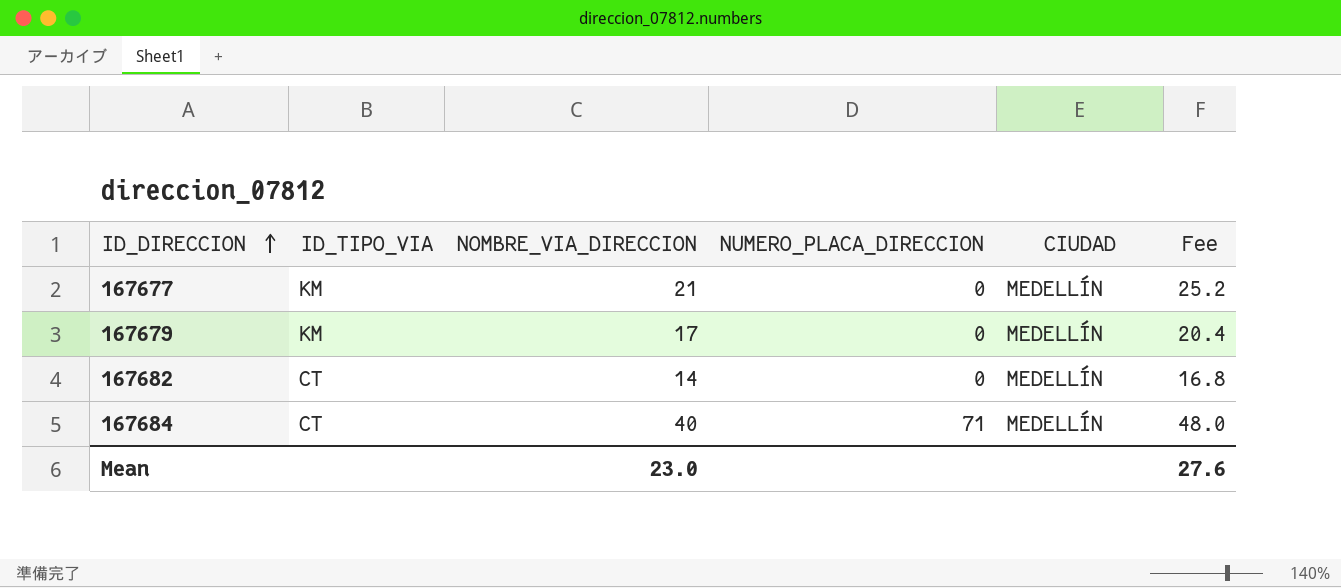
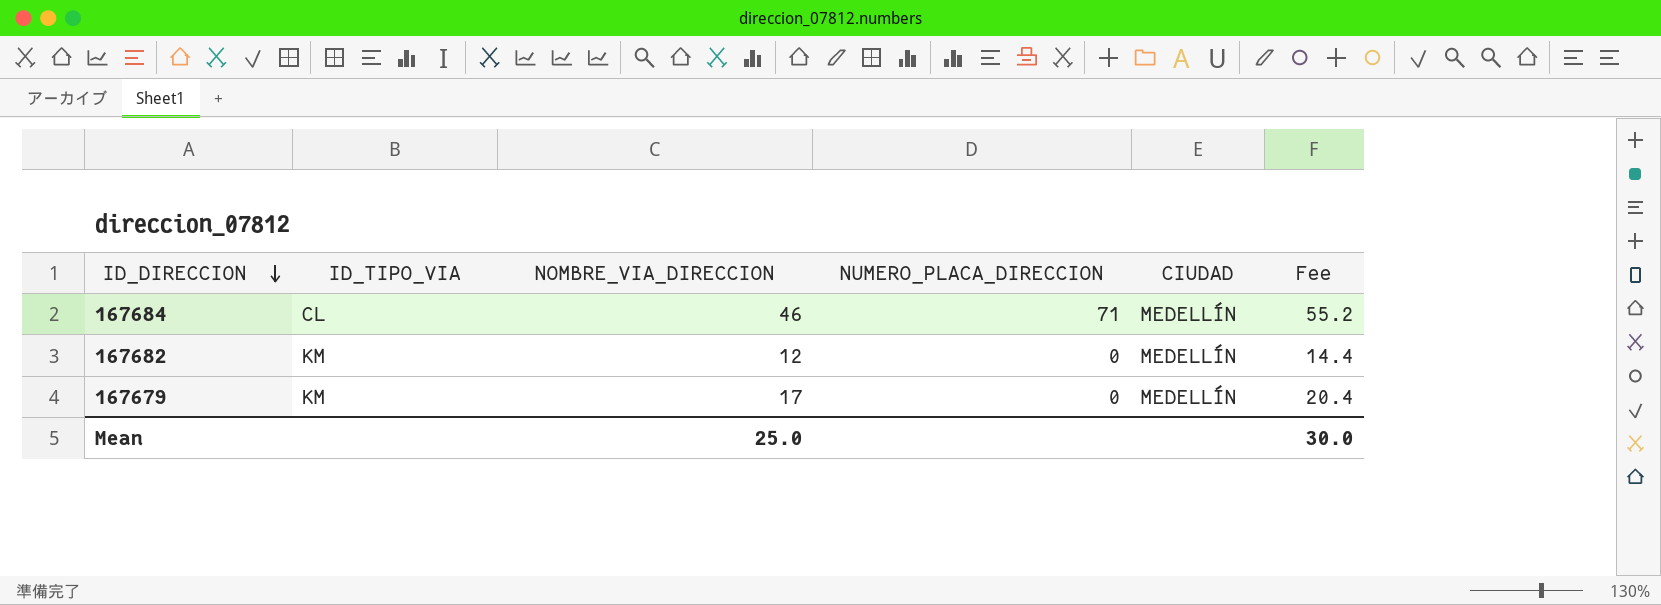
row order: ID_DIRECCION ascending -> ID_DIRECCION descending
row 167677: KM | 21 | 0 | MEDELLÍN | 25.2 -> none
167684 | ID_TIPO_VIA: CT -> CL
167684 | NOMBRE_VIA_DIRECCION: 40 -> 46
167684 | Fee: 48.0 -> 55.2
167682 | ID_TIPO_VIA: CT -> KM
167682 | NOMBRE_VIA_DIRECCION: 14 -> 12
167682 | Fee: 16.8 -> 14.4
Mean | NOMBRE_VIA_DIRECCION: 23.0 -> 25.0
Mean | Fee: 27.6 -> 30.0

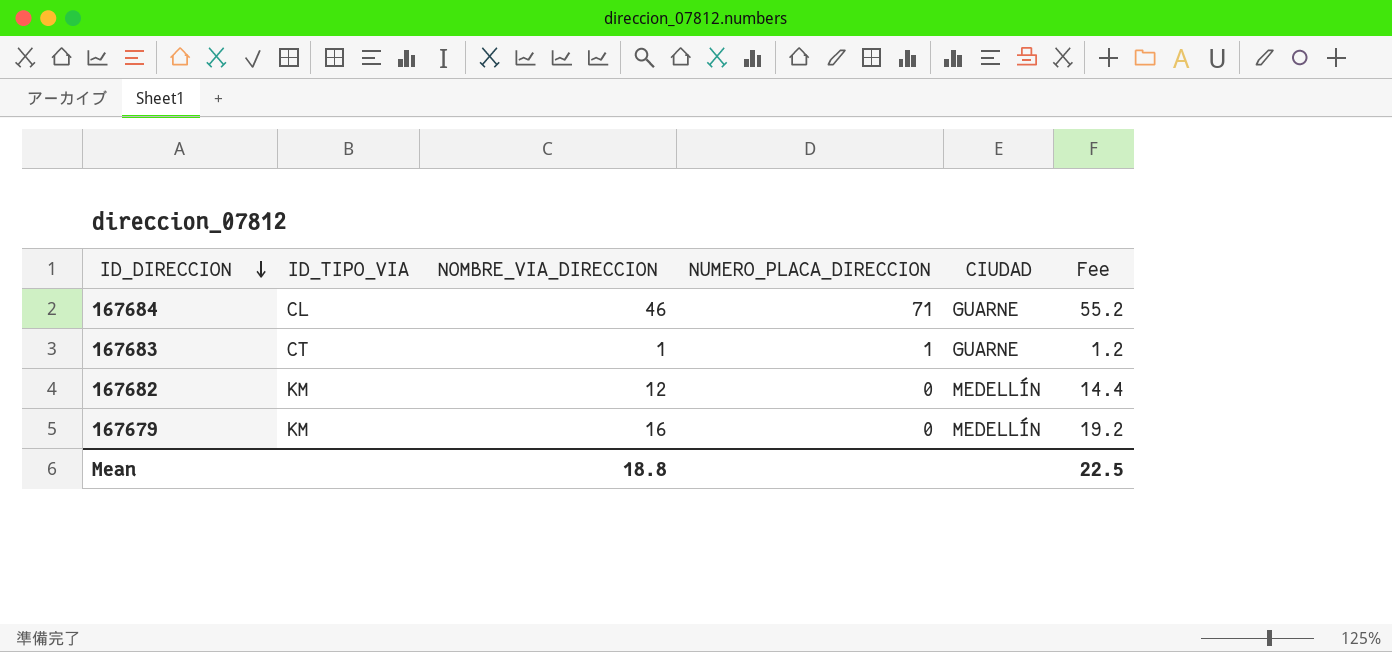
167684 | CIUDAD: MEDELLÍN -> GUARNE
row 167683: none -> CT | 1 | 1 | GUARNE | 1.2
167679 | NOMBRE_VIA_DIRECCION: 17 -> 16
167679 | Fee: 20.4 -> 19.2
Mean | NOMBRE_VIA_DIRECCION: 25.0 -> 18.8
Mean | Fee: 30.0 -> 22.5

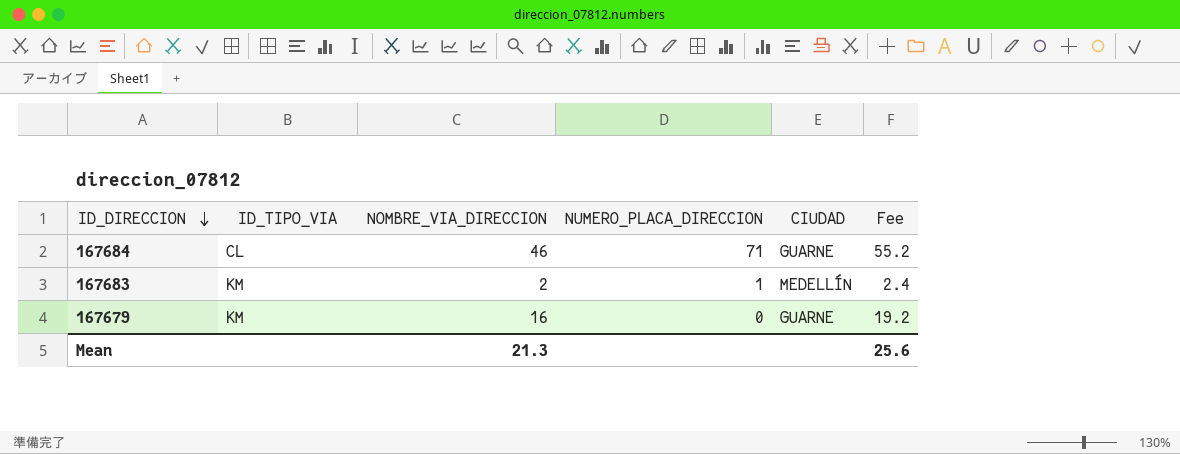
row 167682: KM | 12 | 0 | MEDELLÍN | 14.4 -> none
167683 | ID_TIPO_VIA: CT -> KM
167683 | NOMBRE_VIA_DIRECCION: 1 -> 2
167683 | CIUDAD: GUARNE -> MEDELLÍN
167683 | Fee: 1.2 -> 2.4
167679 | CIUDAD: MEDELLÍN -> GUARNE
Mean | NOMBRE_VIA_DIRECCION: 18.8 -> 21.3
Mean | Fee: 22.5 -> 25.6

